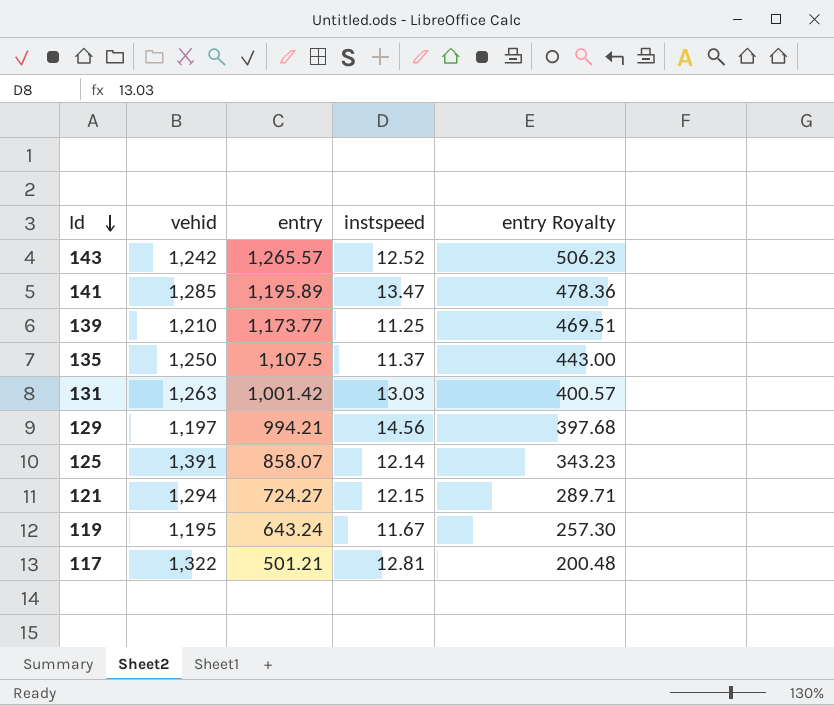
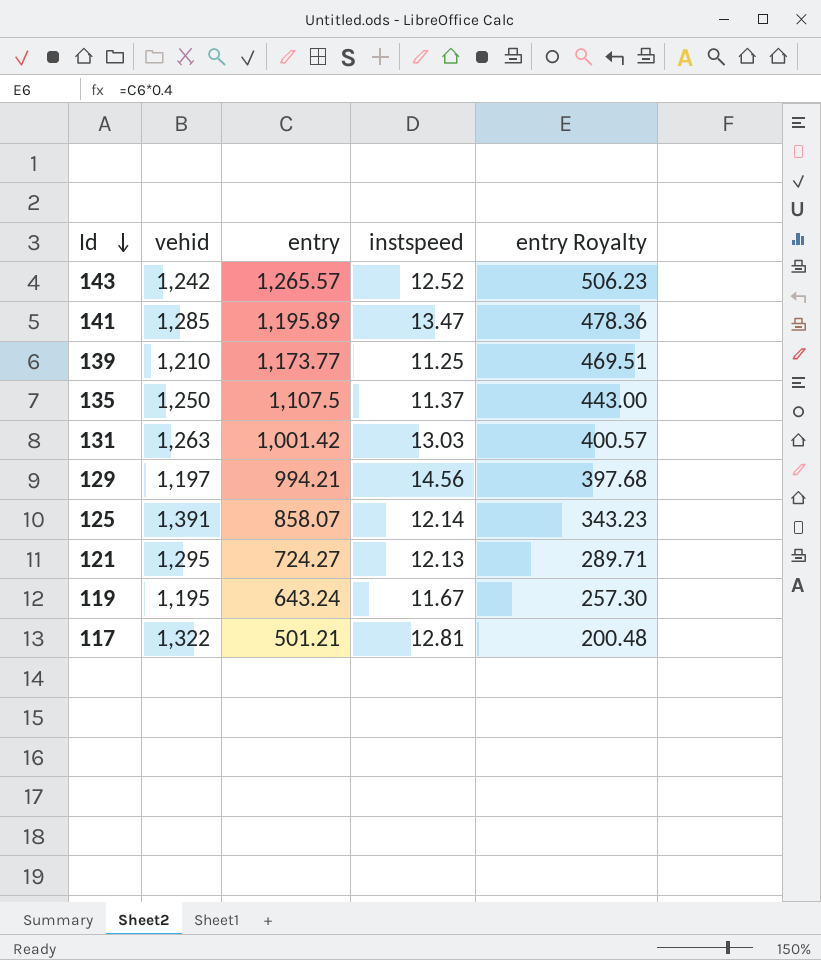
121 | vehid: 1,294 -> 1,295
121 | instspeed: 12.15 -> 12.13

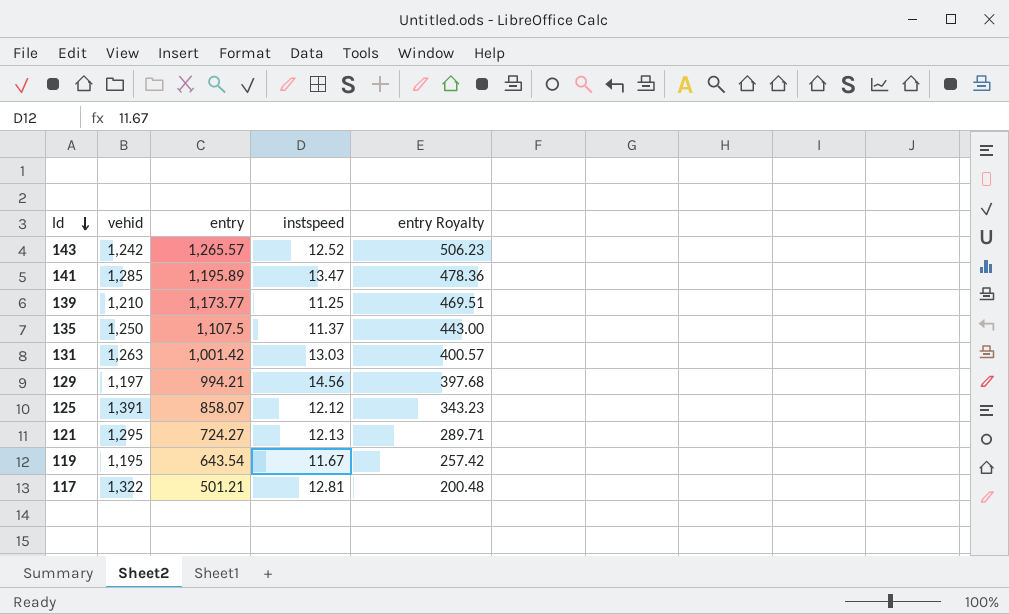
125 | instspeed: 12.14 -> 12.12
119 | entry: 643.24 -> 643.54
119 | entry Royalty: 257.30 -> 257.42

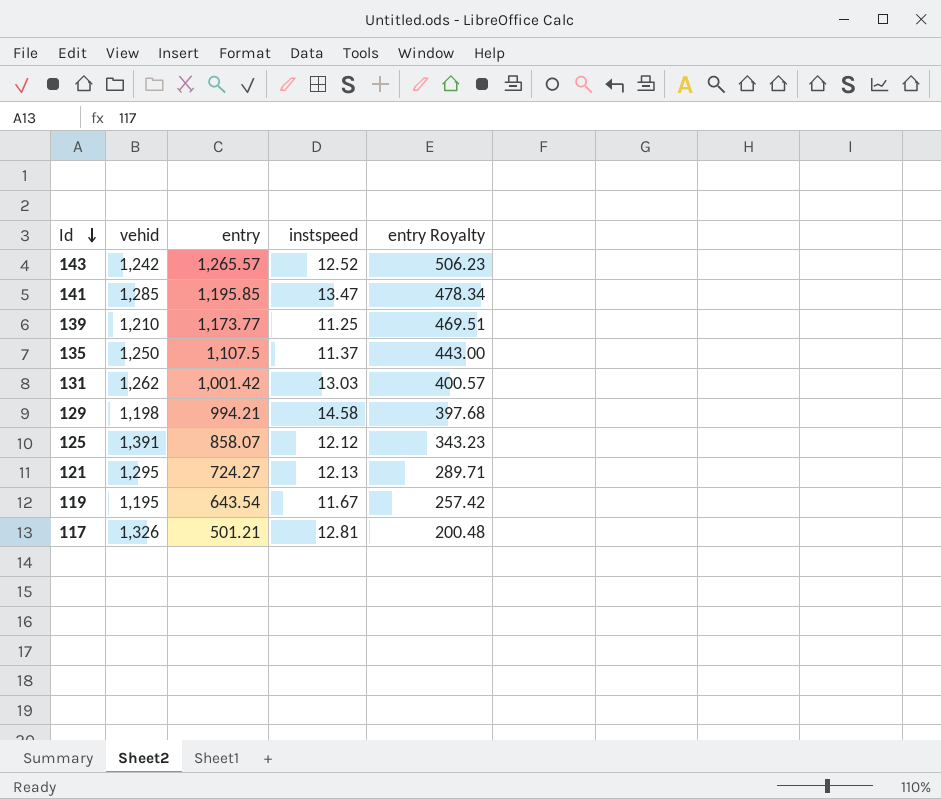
141 | entry: 1,195.89 -> 1,195.85
141 | entry Royalty: 478.36 -> 478.34
131 | vehid: 1,263 -> 1,262
129 | vehid: 1,197 -> 1,198
129 | instspeed: 14.56 -> 14.58
117 | vehid: 1,322 -> 1,326

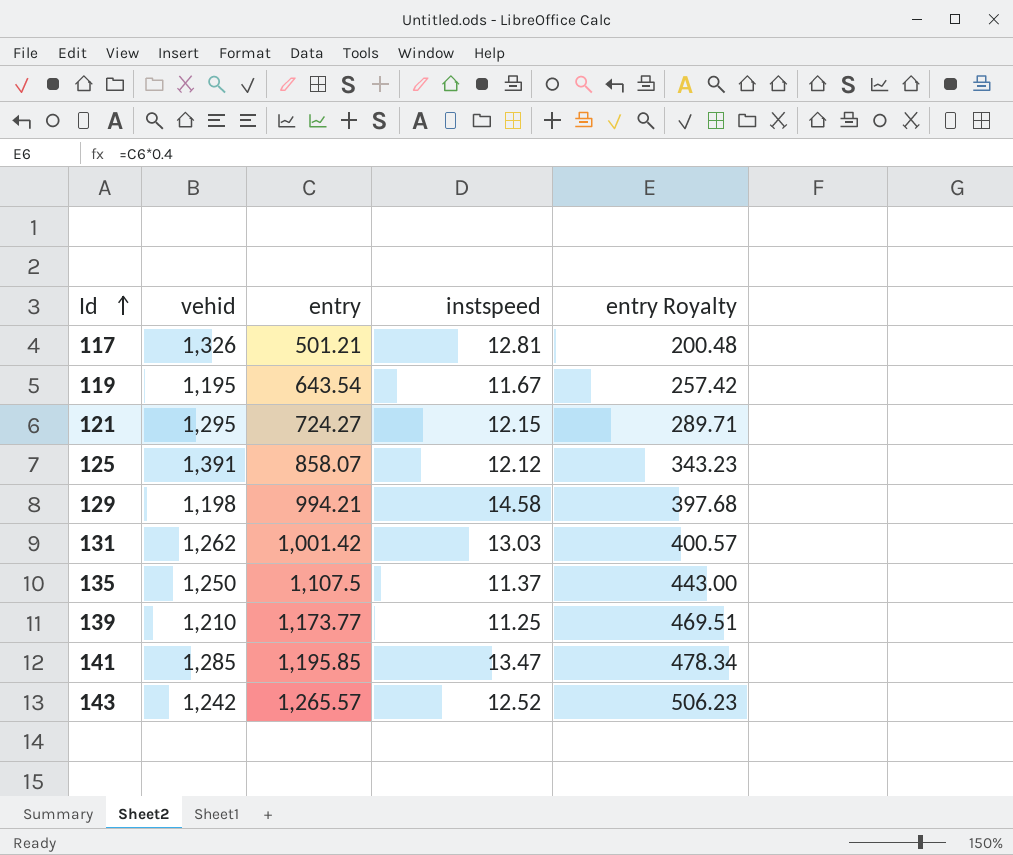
row order: Id descending -> Id ascending
121 | instspeed: 12.13 -> 12.15

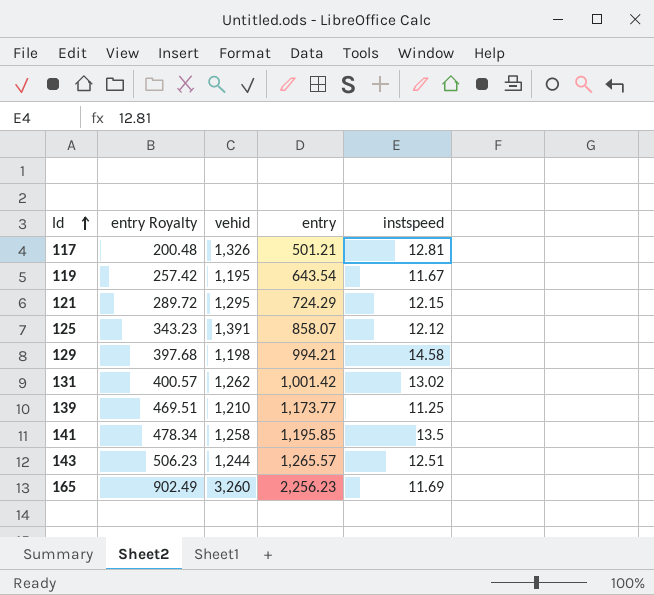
column entry Royalty | position: 5 -> 2
row 135: 1,250 | 1,107.5 | 11.37 | 443.00 -> none
121 | entry Royalty: 289.71 -> 289.72
121 | entry: 724.27 -> 724.29
131 | instspeed: 13.03 -> 13.02
141 | vehid: 1,285 -> 1,258
141 | instspeed: 13.47 -> 13.5
143 | vehid: 1,242 -> 1,244
143 | instspeed: 12.52 -> 12.51
row 165: none -> 902.49 | 3,260 | 2,256.23 | 11.69

